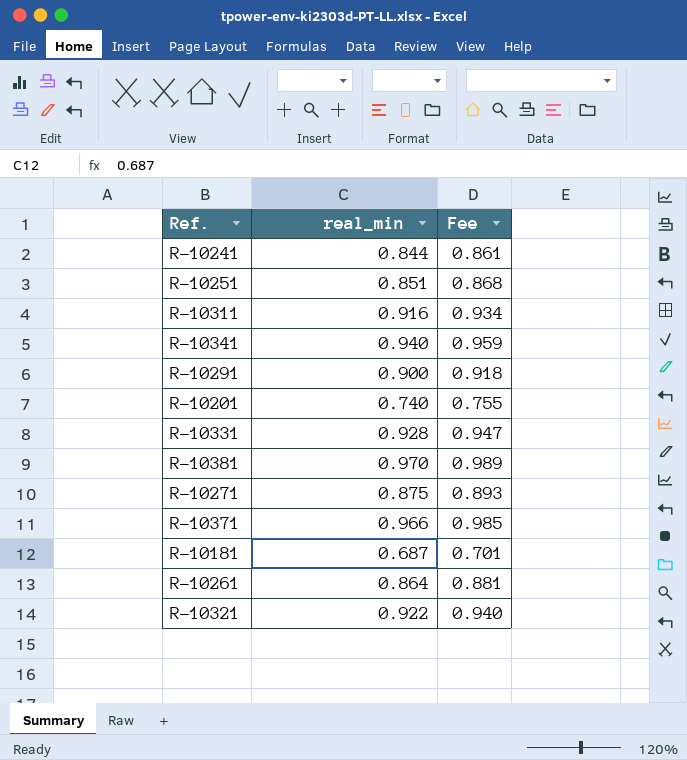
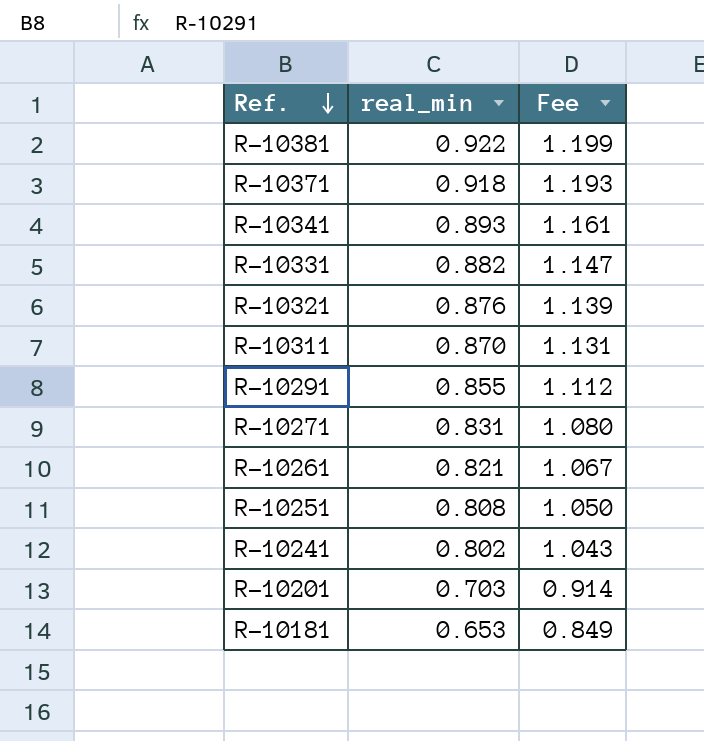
row order: none -> Ref. descending
column Fee | formula: [real_min] * 1.02 -> [real_min] * 1.3
R-10381 | real_min: 0.970 -> 0.922
R-10371 | real_min: 0.966 -> 0.918
R-10341 | real_min: 0.940 -> 0.893
R-10331 | real_min: 0.928 -> 0.882
R-10321 | real_min: 0.922 -> 0.876
R-10311 | real_min: 0.916 -> 0.870
R-10291 | real_min: 0.900 -> 0.855
R-10271 | real_min: 0.875 -> 0.831
R-10261 | real_min: 0.864 -> 0.821
R-10251 | real_min: 0.851 -> 0.808
R-10241 | real_min: 0.844 -> 0.802
R-10201 | real_min: 0.740 -> 0.703
R-10181 | real_min: 0.687 -> 0.653

